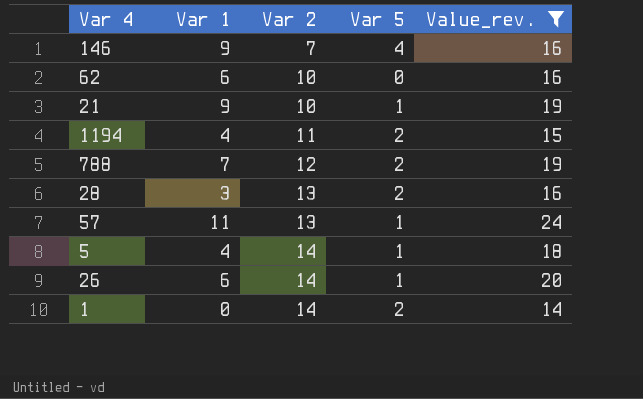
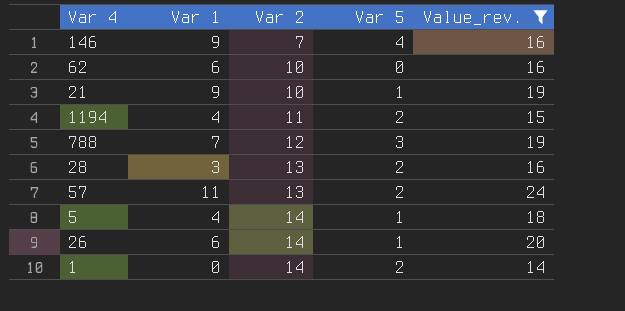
788 | Var 5: 2 -> 3
57 | Var 5: 1 -> 2

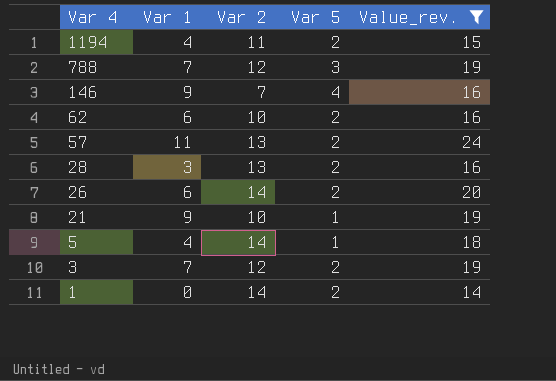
row order: Var 2 ascending -> Var 4 descending
62 | Var 5: 0 -> 2
26 | Var 5: 1 -> 2
row 3: none -> 7 | 12 | 2 | 19

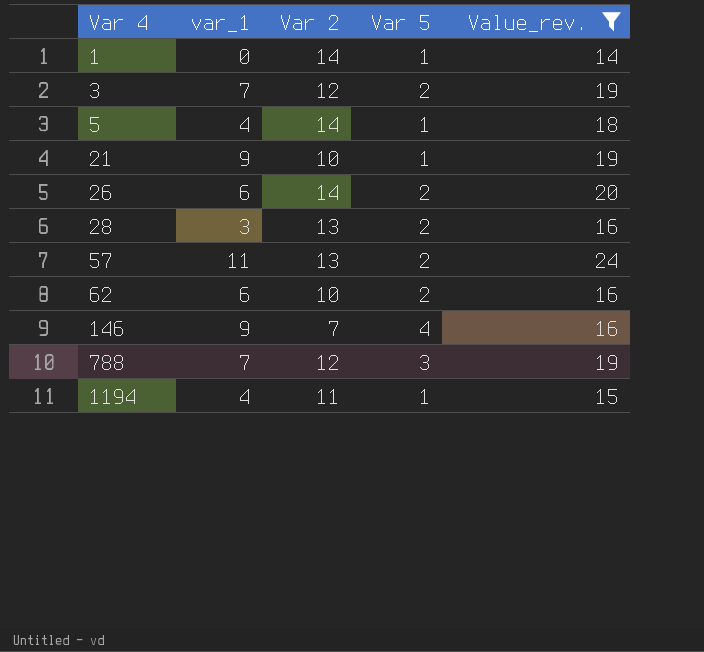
row order: Var 4 descending -> Var 4 ascending
column name: Var 1 -> var_1
1 | Var 5: 2 -> 1
1194 | Var 5: 2 -> 1

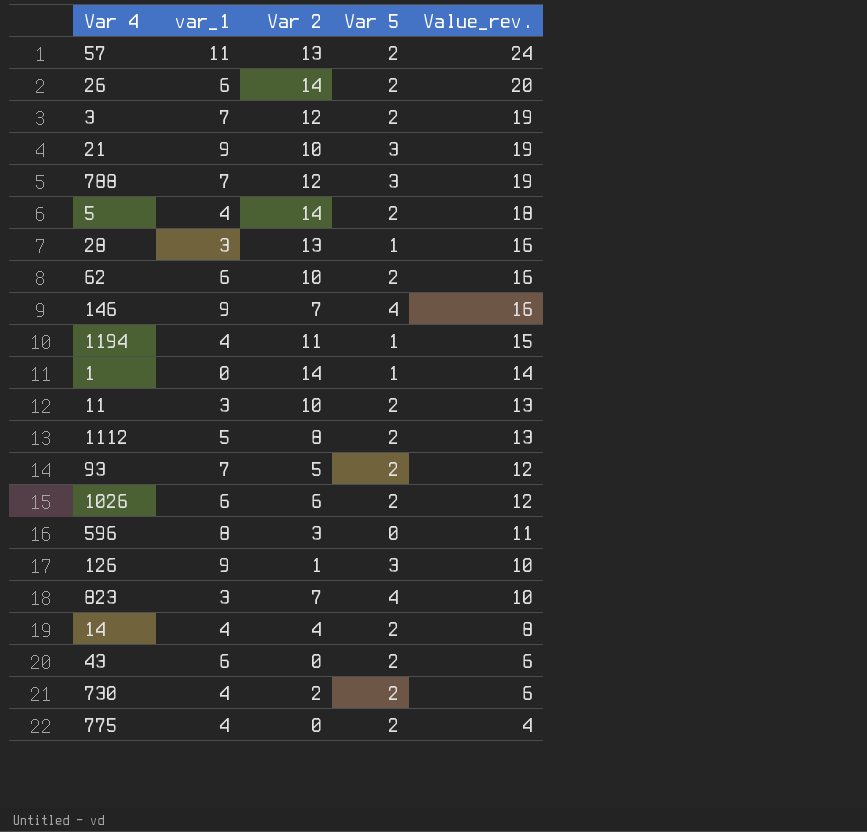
filter: Value_rev. >= 14 -> none
row order: Var 4 ascending -> Value_rev. descending
21 | Var 5: 1 -> 3
5 | Var 5: 1 -> 2
28 | Var 5: 2 -> 1

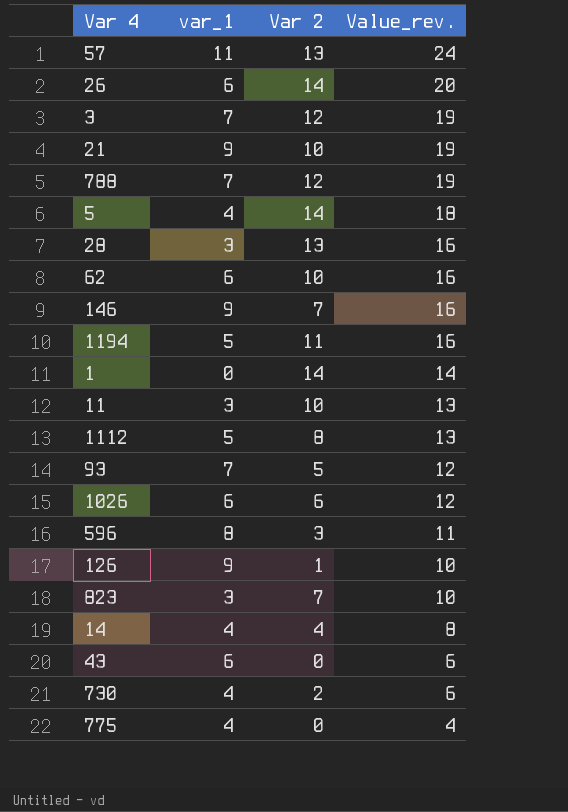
column Var 5 | position: 4 -> none
1194 | var_1: 4 -> 5
1194 | Value_rev.: 15 -> 16

